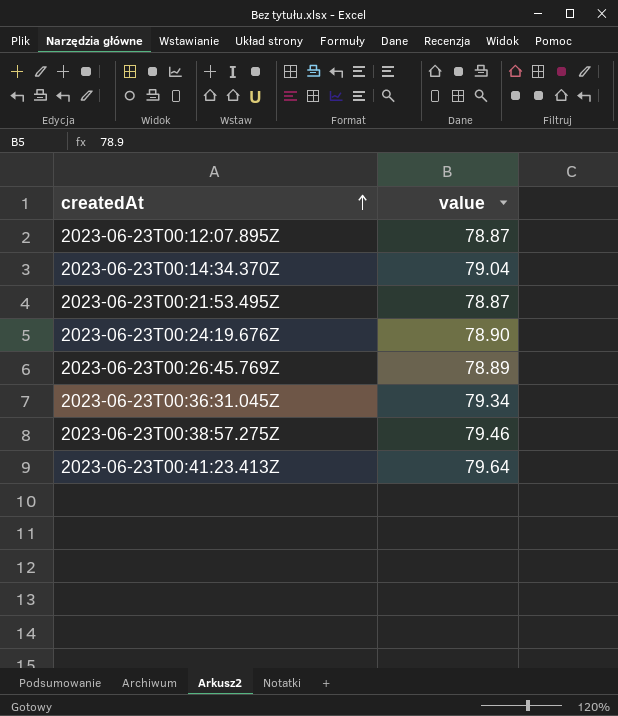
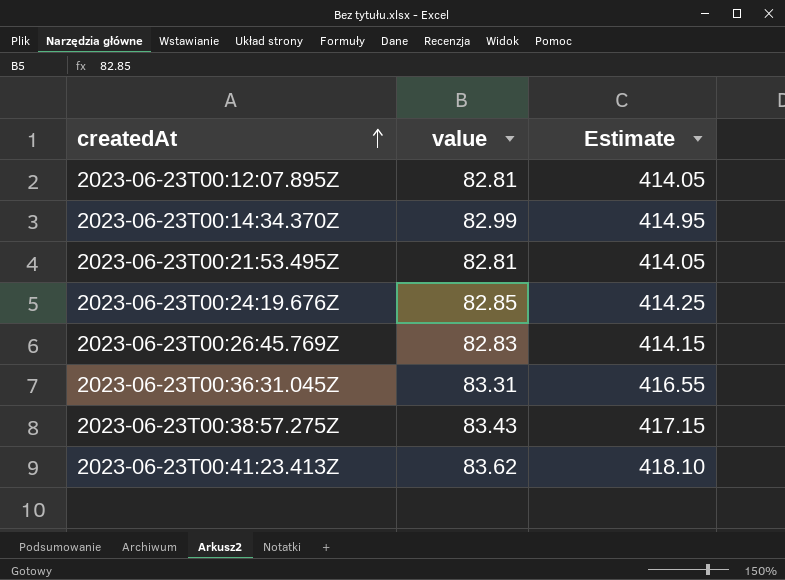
column Estimate | formula: none -> [value] * 5
2023-06-23T00:12:07.895Z | value: 78.87 -> 82.81
2023-06-23T00:14:34.370Z | value: 79.04 -> 82.99
2023-06-23T00:21:53.495Z | value: 78.87 -> 82.81
2023-06-23T00:24:19.676Z | value: 78.90 -> 82.85
2023-06-23T00:26:45.769Z | value: 78.89 -> 82.83
2023-06-23T00:36:31.045Z | value: 79.34 -> 83.31
2023-06-23T00:38:57.275Z | value: 79.46 -> 83.43
2023-06-23T00:41:23.413Z | value: 79.64 -> 83.62

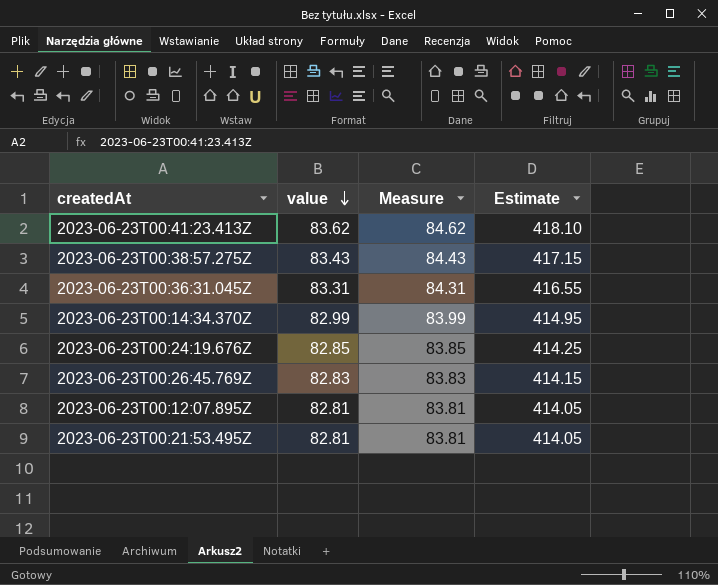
row order: createdAt ascending -> value descending
column Measure | formula: none -> [value] + 1

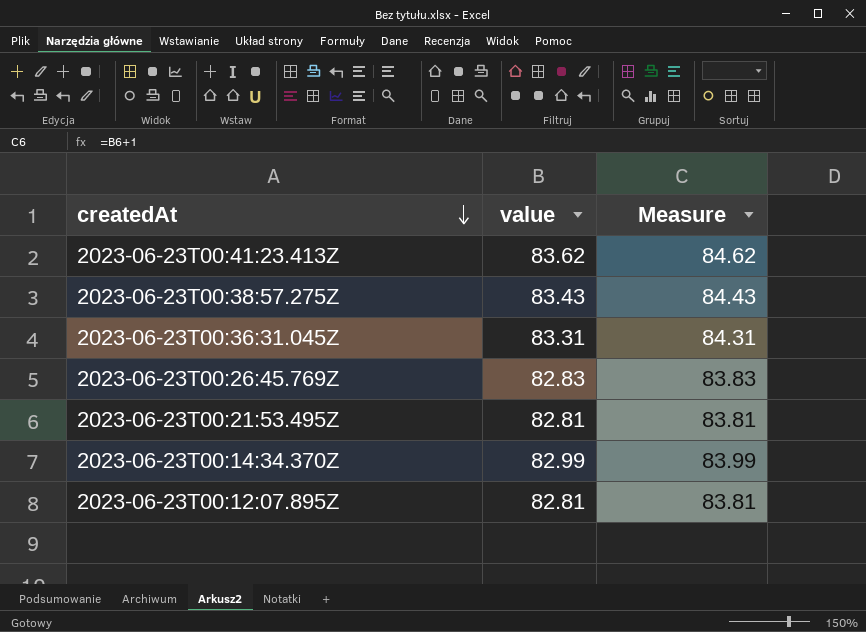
row order: value descending -> createdAt descending
column Estimate | formula: [value] * 5 -> none
row 2023-06-23T00:24:19.676Z: 82.85 | 83.85 | 414.25 -> none

